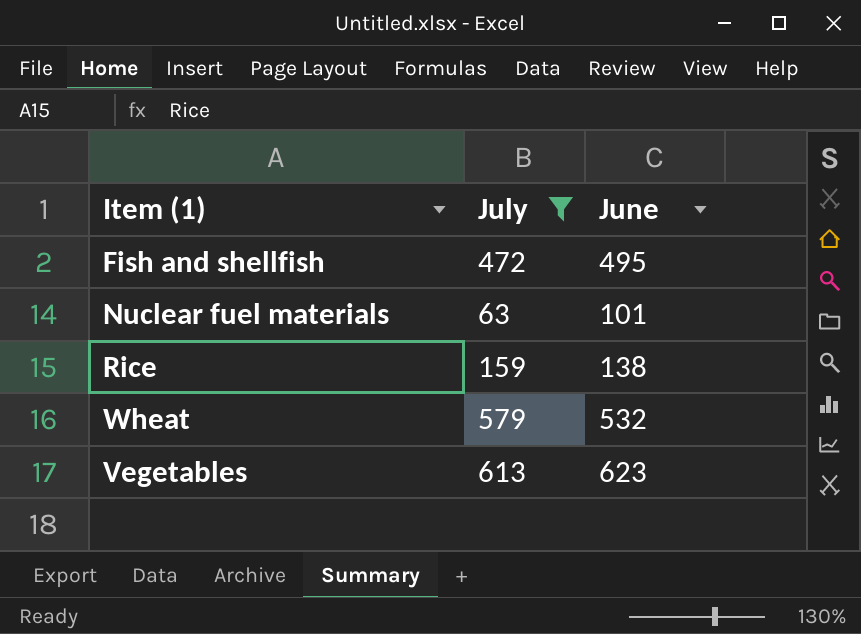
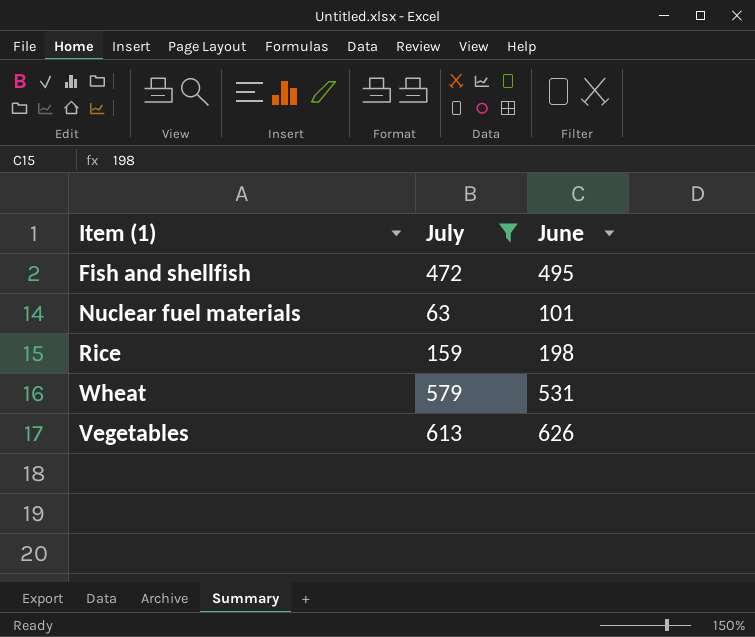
Rice | June: 138 -> 198
Wheat | June: 532 -> 531
Vegetables | June: 623 -> 626

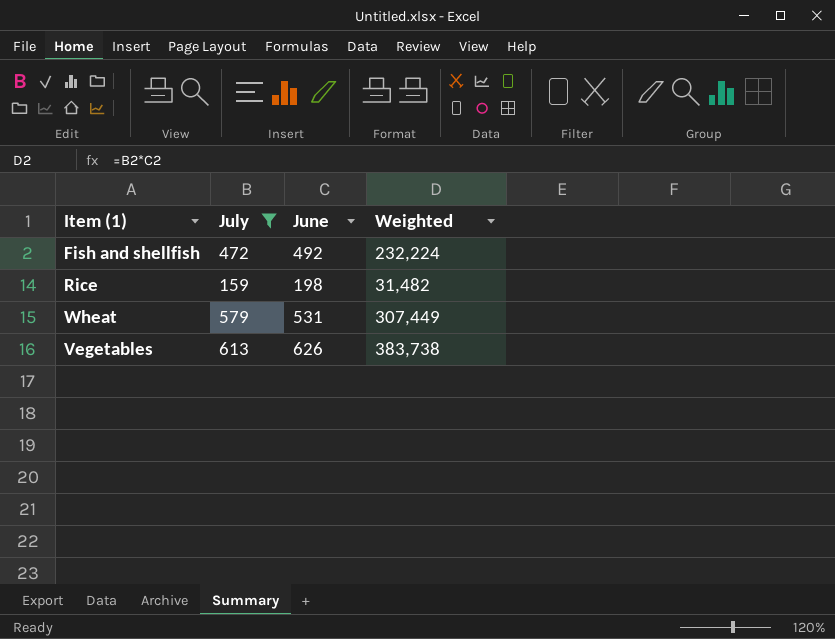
column Weighted | formula: none -> [July] * [June]
row Nuclear fuel materials: 63 | 101 -> none
Fish and shellfish | June: 495 -> 492

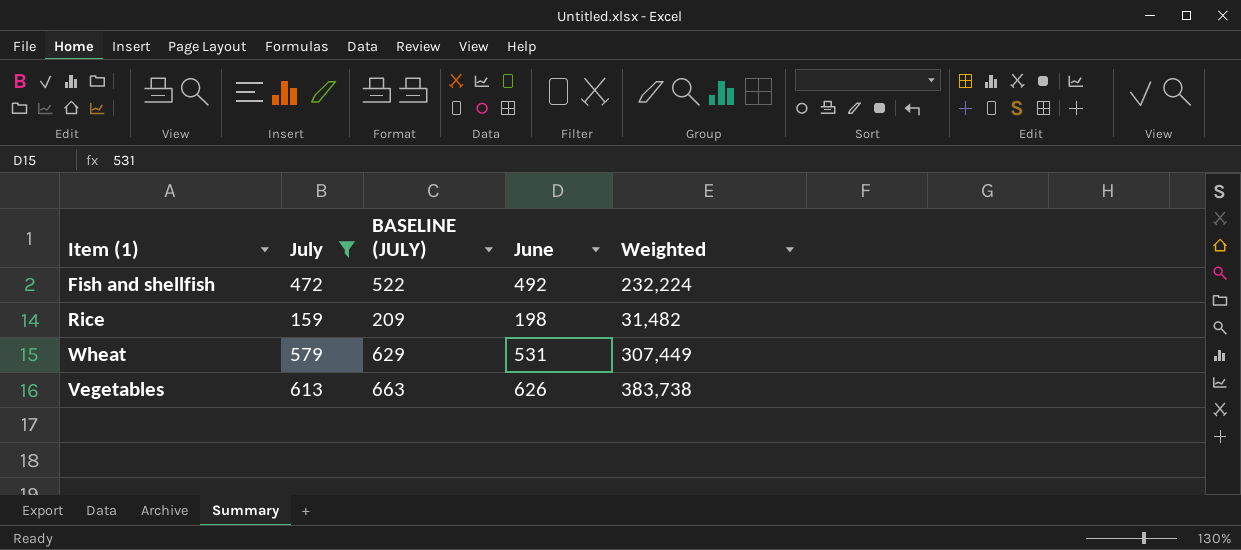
column BASELINE (JULY) | formula: none -> [July] + 50

